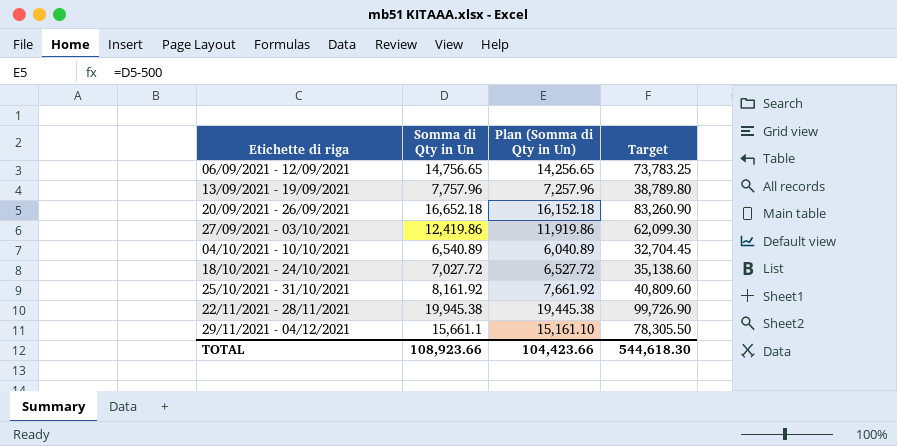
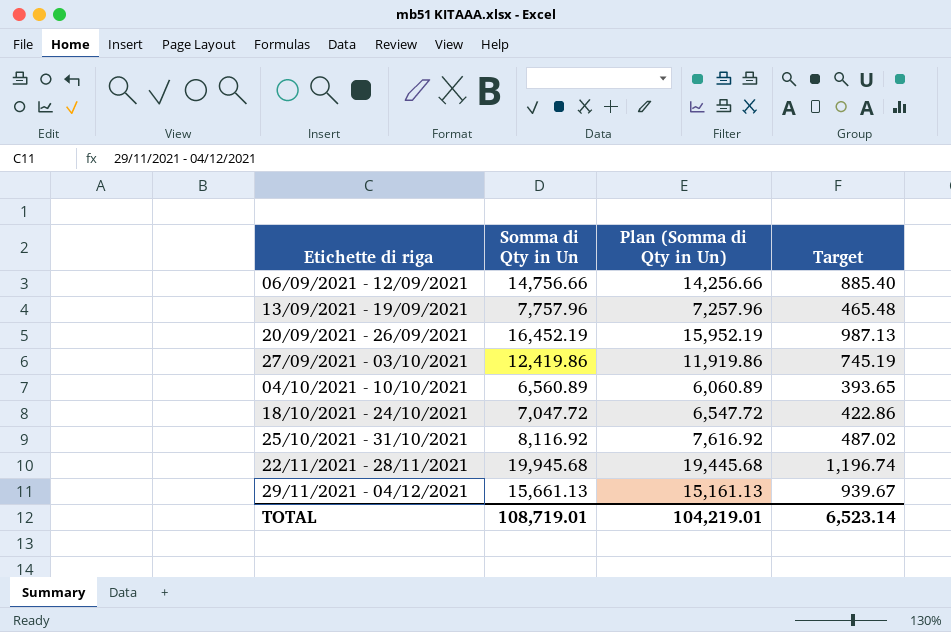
column Target | formula: [Somma di Qty in Un] * 5 -> [Somma di Qty in Un] * 0.06
06/09/2021 - 12/09/2021 | Somma di Qty in Un: 14,756.65 -> 14,756.66
06/09/2021 - 12/09/2021 | Plan (Somma di Qty in Un): 14,256.65 -> 14,256.66
20/09/2021 - 26/09/2021 | Somma di Qty in Un: 16,652.18 -> 16,452.19
20/09/2021 - 26/09/2021 | Plan (Somma di Qty in Un): 16,152.18 -> 15,952.19
04/10/2021 - 10/10/2021 | Somma di Qty in Un: 6,540.89 -> 6,560.89
04/10/2021 - 10/10/2021 | Plan (Somma di Qty in Un): 6,040.89 -> 6,060.89
18/10/2021 - 24/10/2021 | Somma di Qty in Un: 7,027.72 -> 7,047.72
18/10/2021 - 24/10/2021 | Plan (Somma di Qty in Un): 6,527.72 -> 6,547.72
25/10/2021 - 31/10/2021 | Somma di Qty in Un: 8,161.92 -> 8,116.92
25/10/2021 - 31/10/2021 | Plan (Somma di Qty in Un): 7,661.92 -> 7,616.92
22/11/2021 - 28/11/2021 | Somma di Qty in Un: 19,945.38 -> 19,945.68
22/11/2021 - 28/11/2021 | Plan (Somma di Qty in Un): 19,445.38 -> 19,445.68
29/11/2021 - 04/12/2021 | Somma di Qty in Un: 15,661.1 -> 15,661.13
29/11/2021 - 04/12/2021 | Plan (Somma di Qty in Un): 15,161.10 -> 15,161.13
TOTAL | Somma di Qty in Un: 108,923.66 -> 108,719.01
TOTAL | Plan (Somma di Qty in Un): 104,423.66 -> 104,219.01
TOTAL | Target: 544,618.30 -> 6,523.14

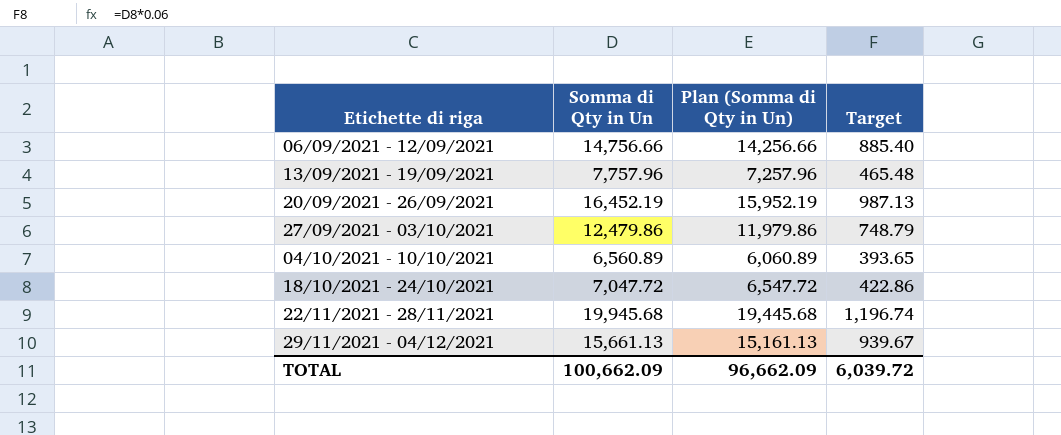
row 25/10/2021 - 31/10/2021: 8,116.92 | 7,616.92 | 487.02 -> none
27/09/2021 - 03/10/2021 | Somma di Qty in Un: 12,419.86 -> 12,479.86
27/09/2021 - 03/10/2021 | Plan (Somma di Qty in Un): 11,919.86 -> 11,979.86
27/09/2021 - 03/10/2021 | Target: 745.19 -> 748.79
TOTAL | Somma di Qty in Un: 108,719.01 -> 100,662.09
TOTAL | Plan (Somma di Qty in Un): 104,219.01 -> 96,662.09
TOTAL | Target: 6,523.14 -> 6,039.72

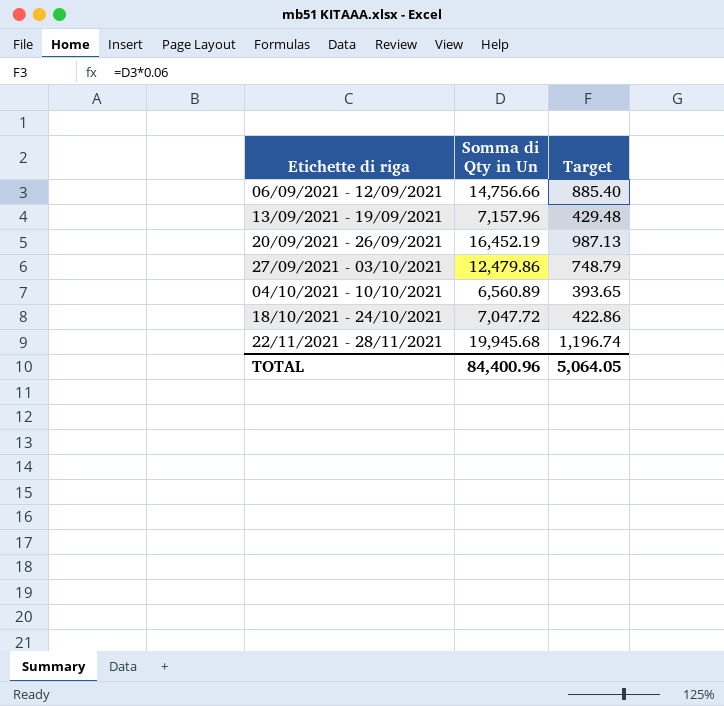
column Plan (Somma di Qty in Un) | formula: [Somma di Qty in Un] - 500 -> none
row 29/11/2021 - 04/12/2021: 15,661.13 | 15,161.13 | 939.67 -> none
13/09/2021 - 19/09/2021 | Somma di Qty in Un: 7,757.96 -> 7,157.96
13/09/2021 - 19/09/2021 | Target: 465.48 -> 429.48
TOTAL | Somma di Qty in Un: 100,662.09 -> 84,400.96
TOTAL | Target: 6,039.72 -> 5,064.05

